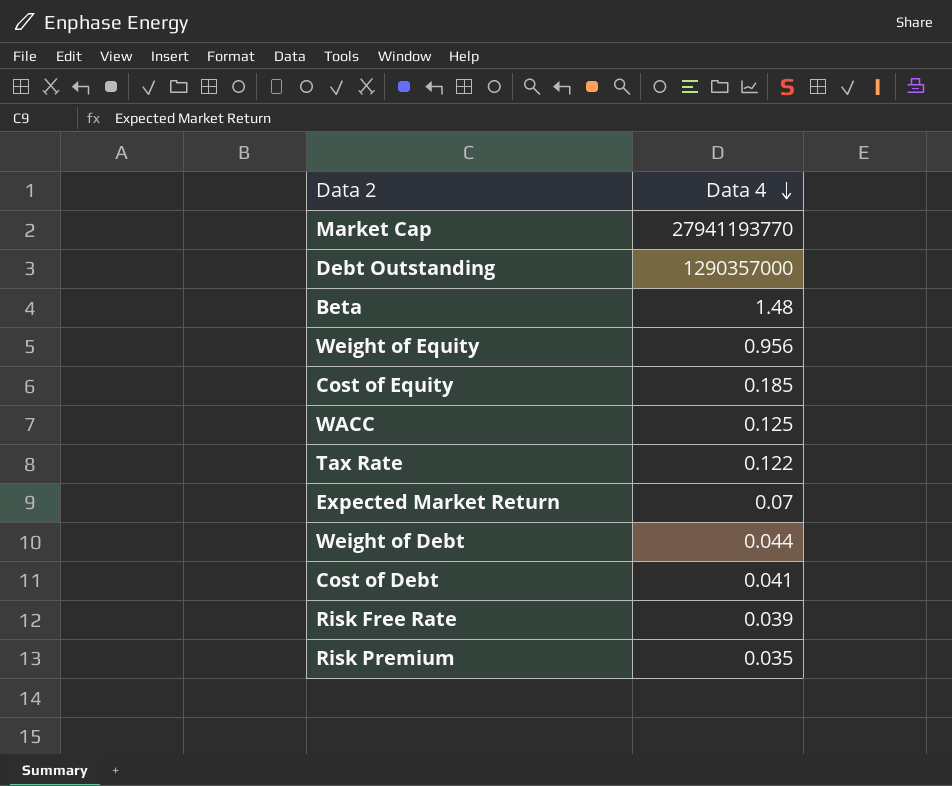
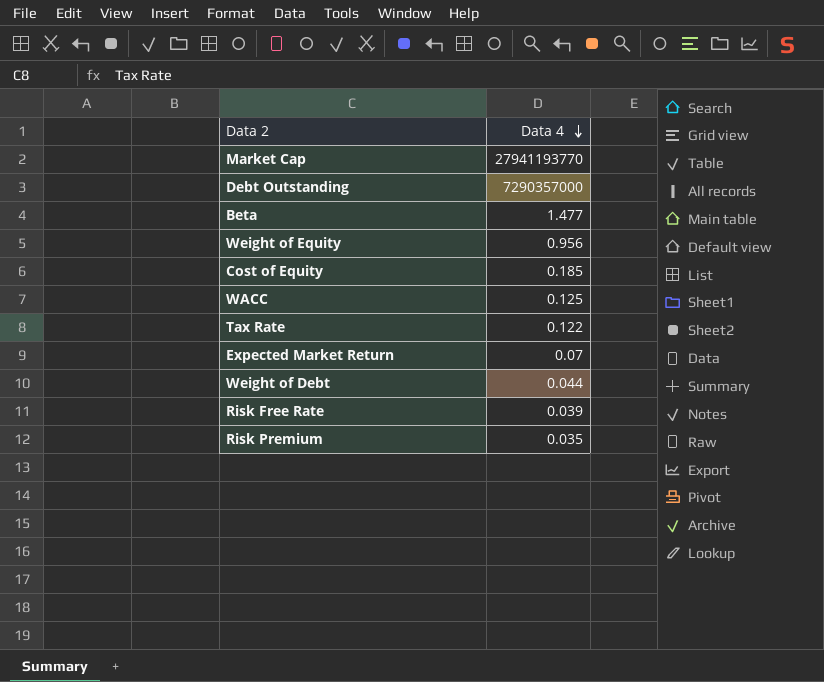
row Cost of Debt: 0.041 -> none
Debt Outstanding | Data 4: 1290357000 -> 7290357000
Beta | Data 4: 1.48 -> 1.477

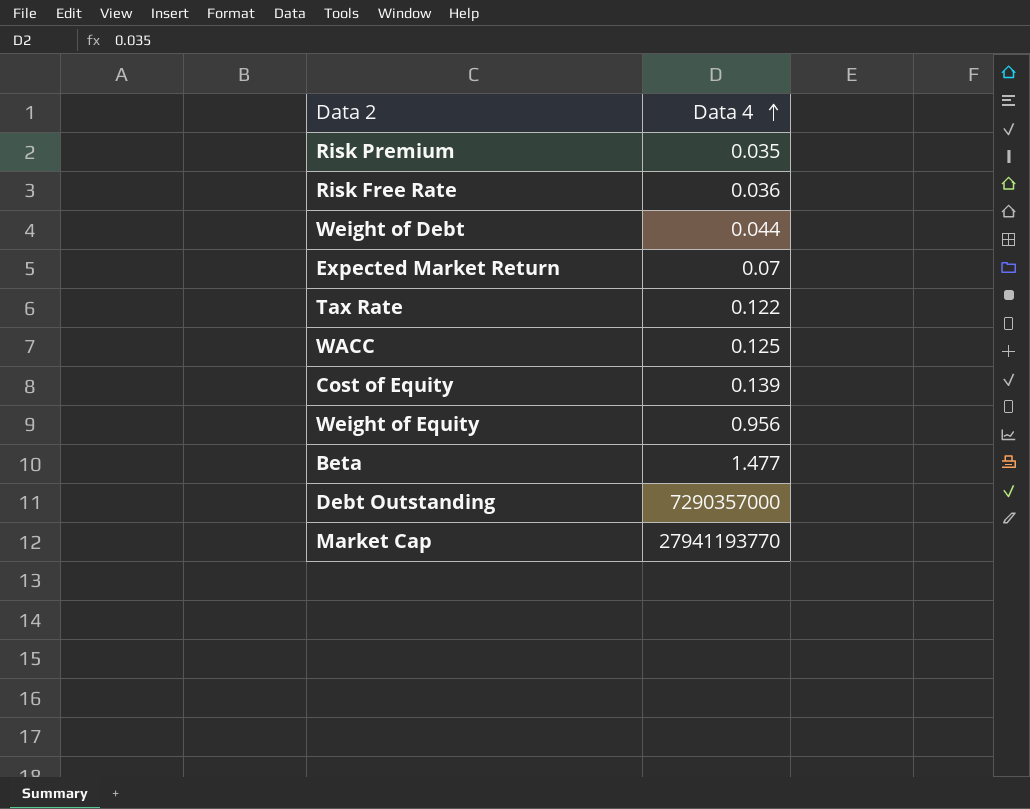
row order: Data 4 descending -> Data 4 ascending
Risk Free Rate | Data 4: 0.039 -> 0.036
Cost of Equity | Data 4: 0.185 -> 0.139

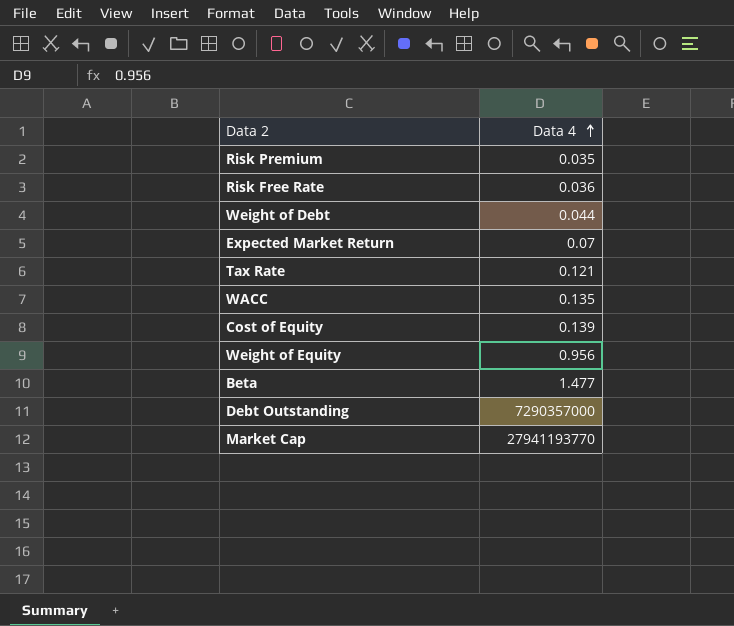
Tax Rate | Data 4: 0.122 -> 0.121
WACC | Data 4: 0.125 -> 0.135

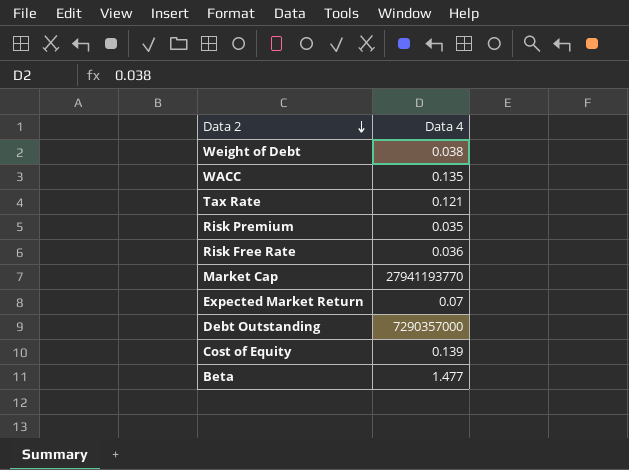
row order: Data 4 ascending -> Data 2 descending
row Weight of Equity: 0.956 -> none
Weight of Debt | Data 4: 0.044 -> 0.038

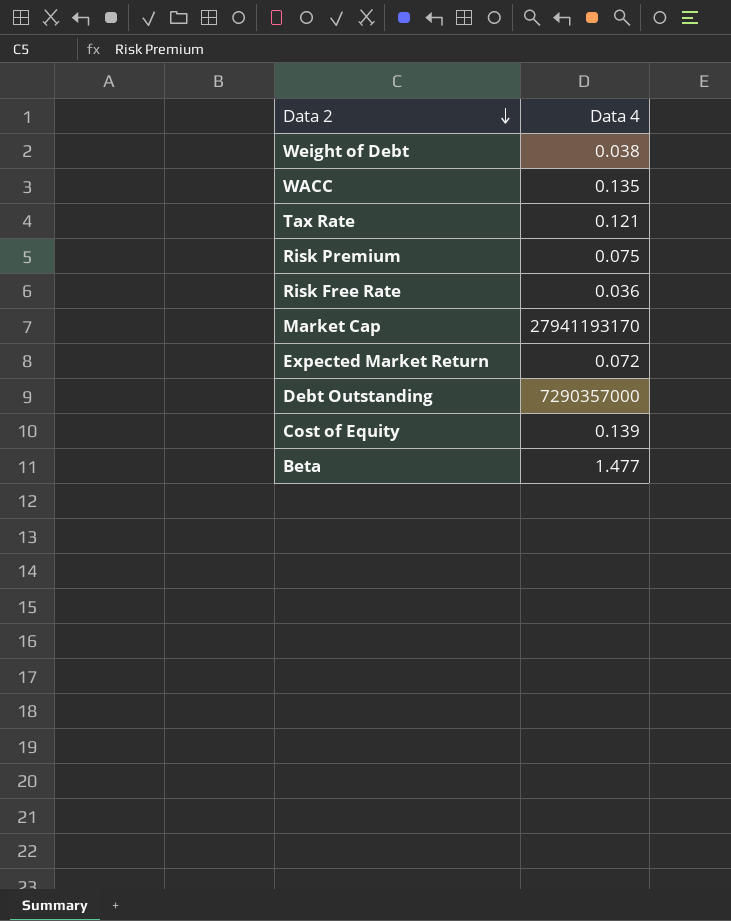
Risk Premium | Data 4: 0.035 -> 0.075
Market Cap | Data 4: 27941193770 -> 27941193170
Expected Market Return | Data 4: 0.07 -> 0.072

